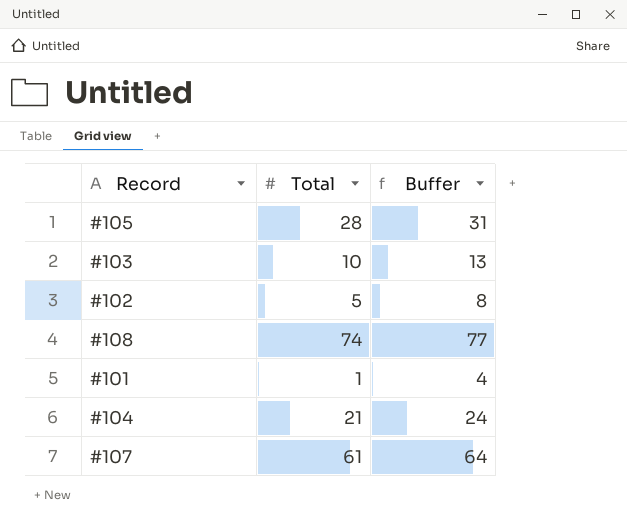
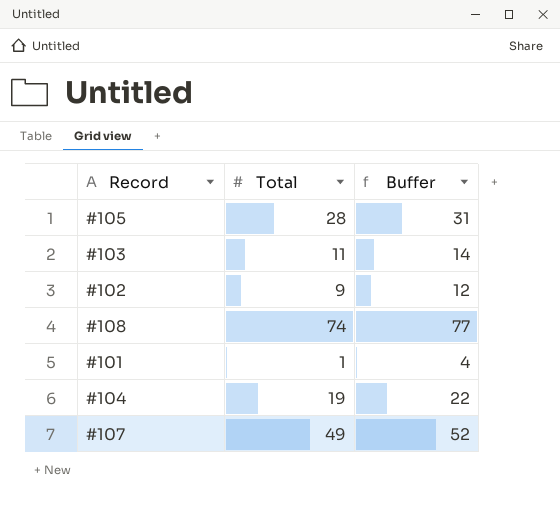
#103 | Total: 10 -> 11
#103 | Buffer: 13 -> 14
#102 | Total: 5 -> 9
#102 | Buffer: 8 -> 12
#104 | Total: 21 -> 19
#104 | Buffer: 24 -> 22
#107 | Total: 61 -> 49
#107 | Buffer: 64 -> 52

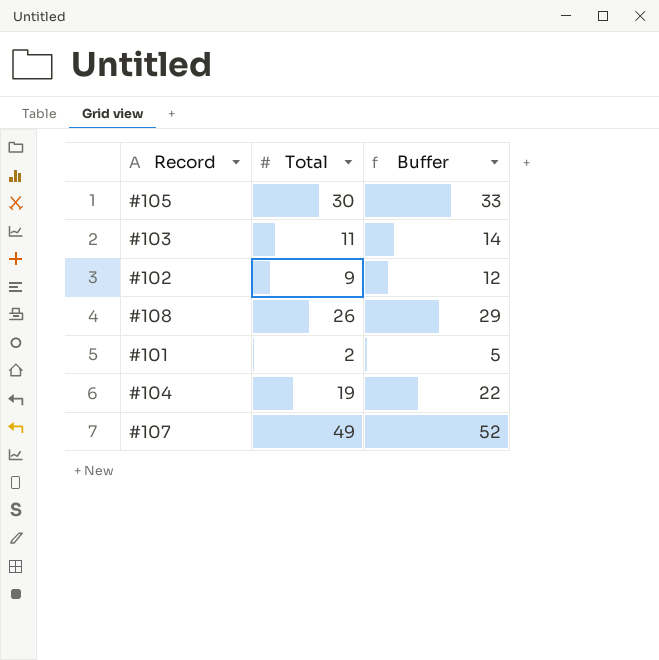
#105 | Total: 28 -> 30
#105 | Buffer: 31 -> 33
#108 | Total: 74 -> 26
#108 | Buffer: 77 -> 29
#101 | Total: 1 -> 2
#101 | Buffer: 4 -> 5

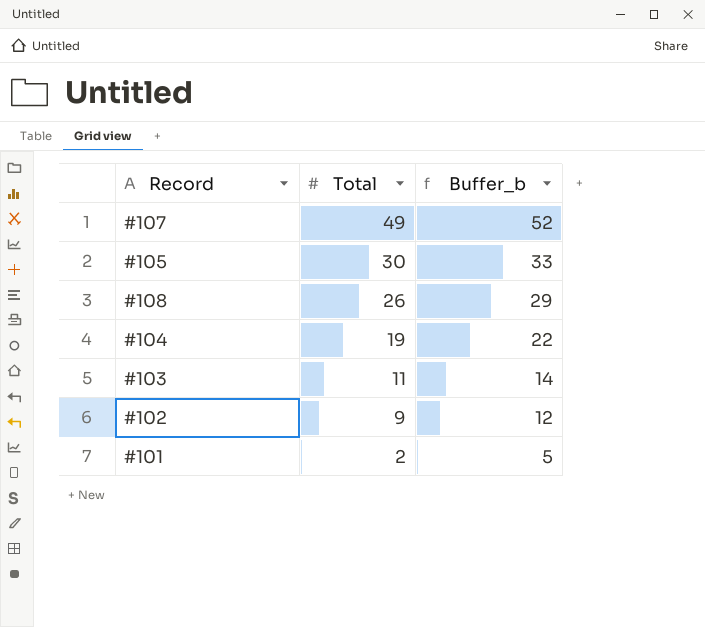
row order: none -> Total descending
column name: Buffer -> Buffer_b

